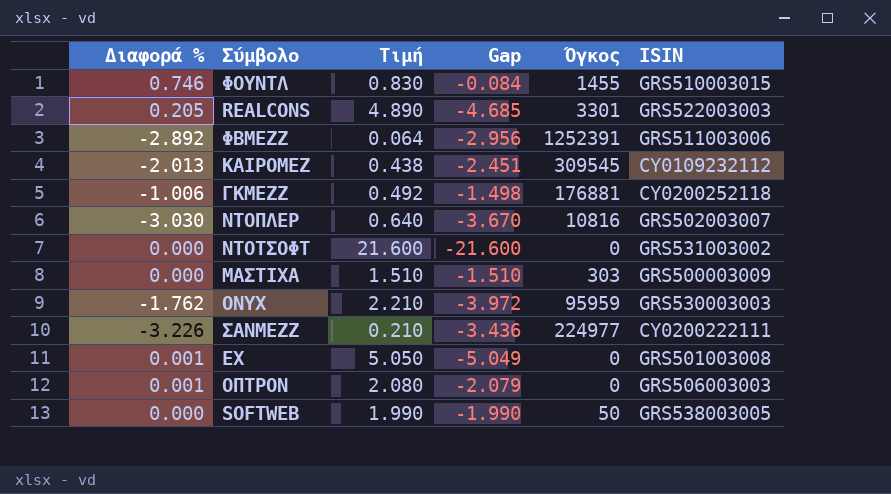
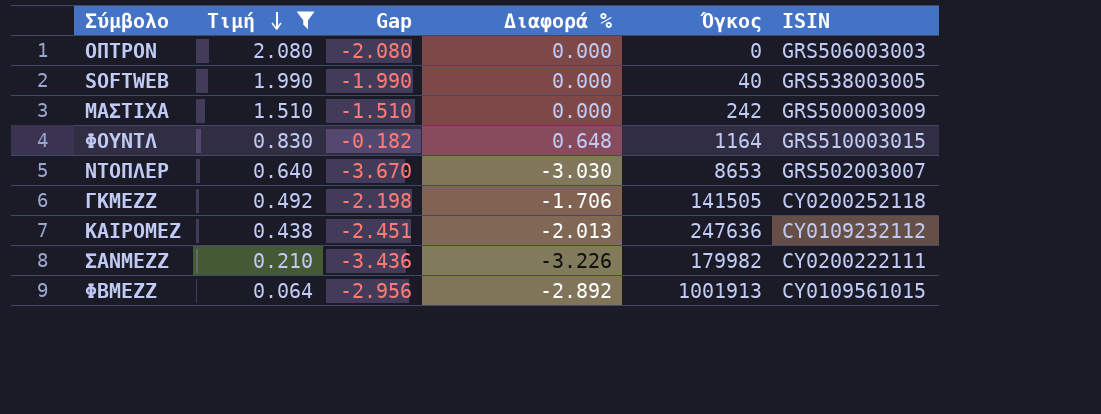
filter: none -> Τιμή <= 2.080
row order: none -> Τιμή descending
column Διαφορά % | position: 1 -> 4
ΟΠΤΡΟΝ | Gap: -2.079 -> -2.080
ΟΠΤΡΟΝ | Διαφορά %: 0.001 -> 0.000
SOFTWEB | Όγκος: 50 -> 40
ΜΑΣΤΙΧΑ | Όγκος: 303 -> 242
ΦΟΥΝΤΛ | Gap: -0.084 -> -0.182
ΦΟΥΝΤΛ | Διαφορά %: 0.746 -> 0.648
ΦΟΥΝΤΛ | Όγκος: 1455 -> 1164
ΝΤΟΠΛΕΡ | Όγκος: 10816 -> 8653
ΓΚΜΕΖΖ | Gap: -1.498 -> -2.198
ΓΚΜΕΖΖ | Διαφορά %: -1.006 -> -1.706
ΓΚΜΕΖΖ | Όγκος: 176881 -> 141505
ΚΑΙΡΟΜΕΖ | Όγκος: 309545 -> 247636
ΣΑΝΜΕΖΖ | Όγκος: 224977 -> 179982
ΦΒΜΕΖΖ | Όγκος: 1252391 -> 1001913
ΦΒΜΕΖΖ | ISIN: GRS511003006 -> CY0109561015

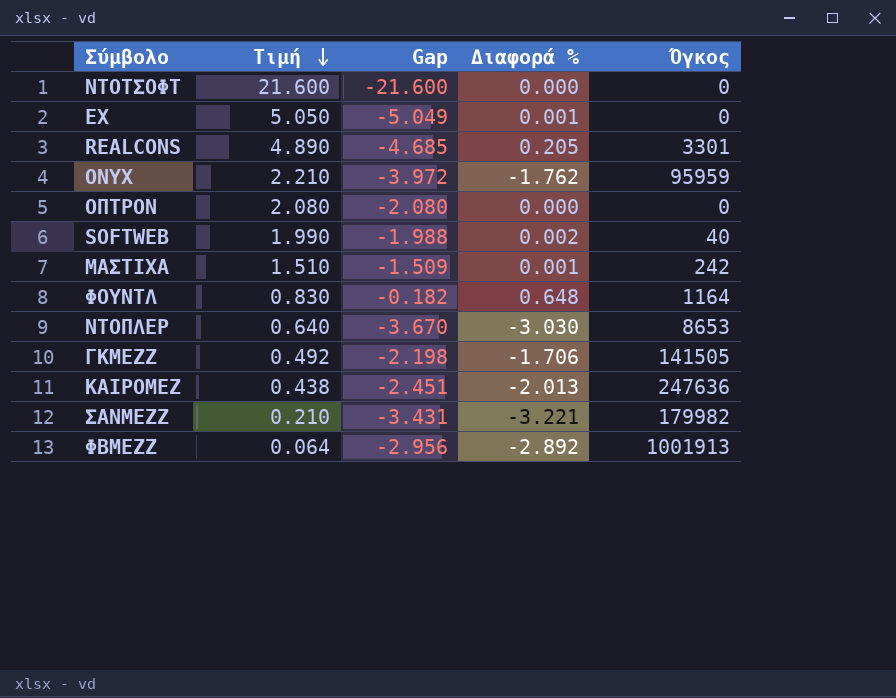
filter: Τιμή <= 2.080 -> none
column ISIN | position: 6 -> none
SOFTWEB | Gap: -1.990 -> -1.988
SOFTWEB | Διαφορά %: 0.000 -> 0.002
ΜΑΣΤΙΧΑ | Gap: -1.510 -> -1.509
ΜΑΣΤΙΧΑ | Διαφορά %: 0.000 -> 0.001
ΣΑΝΜΕΖΖ | Gap: -3.436 -> -3.431
ΣΑΝΜΕΖΖ | Διαφορά %: -3.226 -> -3.221

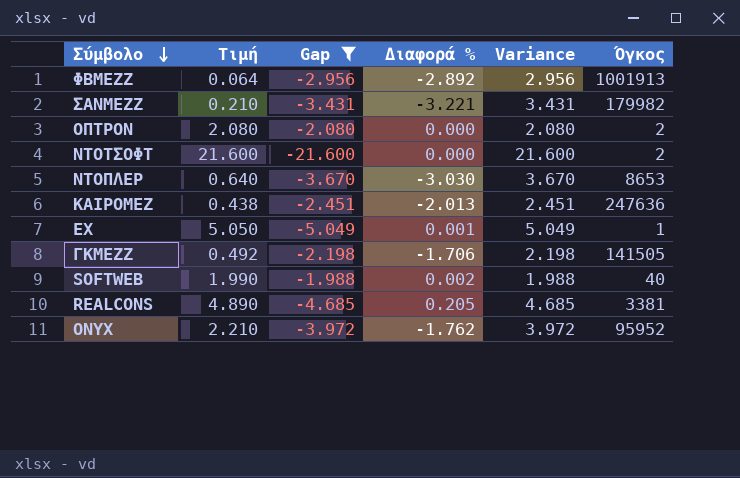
filter: none -> Gap <= -1.988
row order: Τιμή descending -> Σύμβολο descending
column Variance | formula: none -> [Τιμή] - [Διαφορά %]
ΟΠΤΡΟΝ | Όγκος: 0 -> 2
ΝΤΟΤΣΟΦΤ | Όγκος: 0 -> 2
ΕΧ | Όγκος: 0 -> 1
REALCONS | Όγκος: 3301 -> 3381
ONYX | Όγκος: 95959 -> 95952

